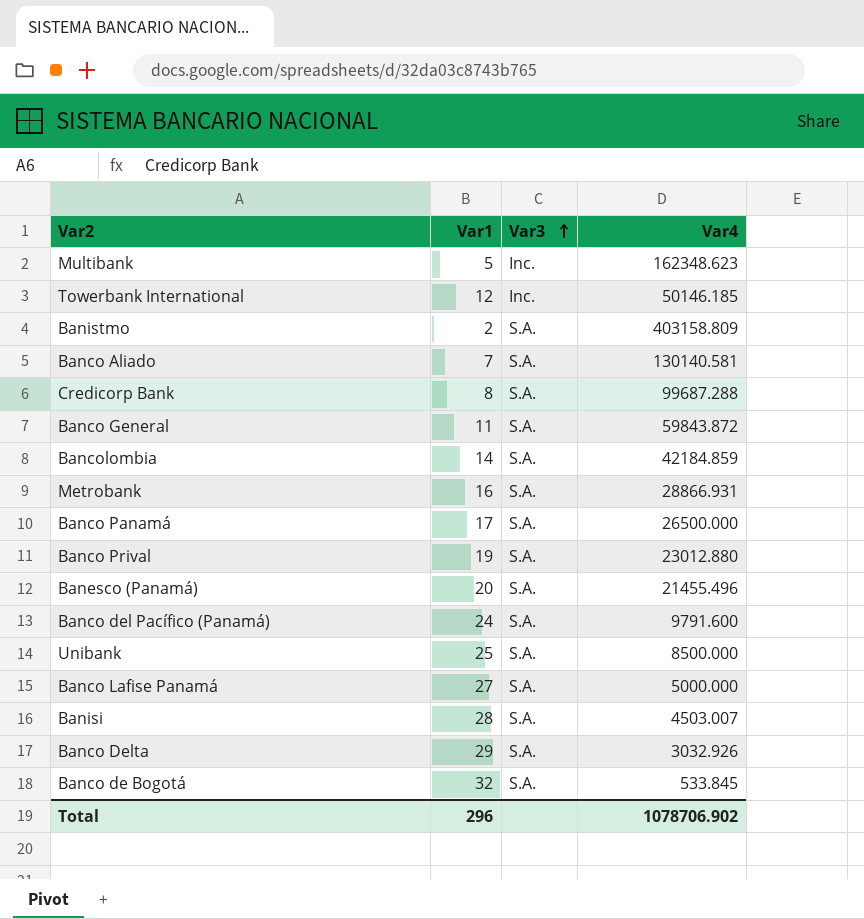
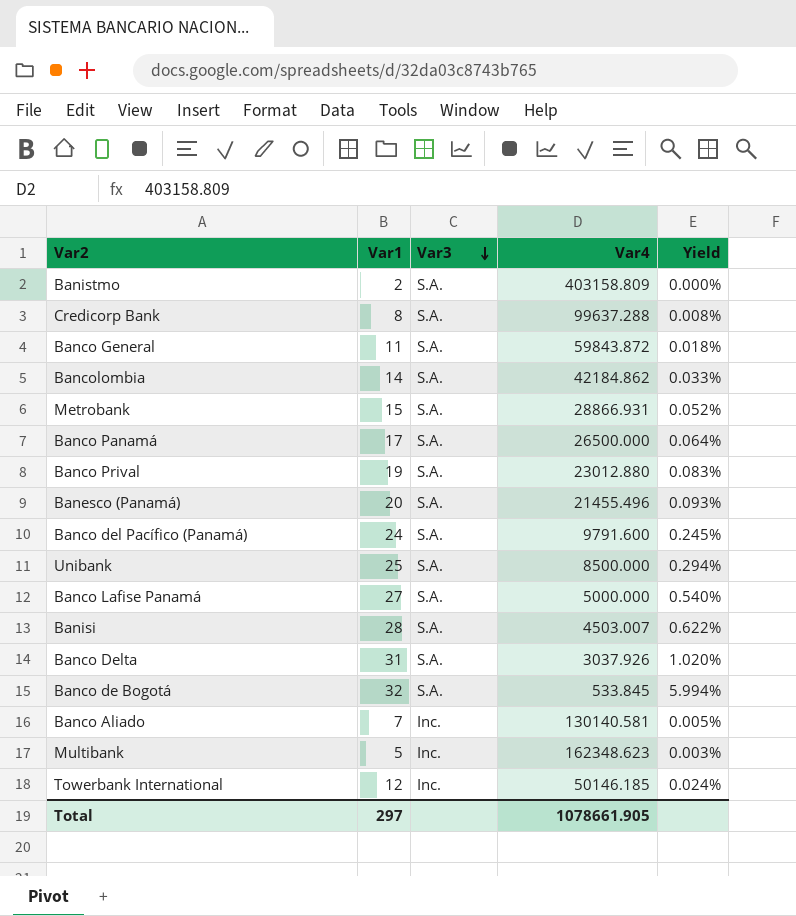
row order: Var3 ascending -> Var3 descending
column Yield | formula: none -> [Var1] / [Var4]
Credicorp Bank | Var4: 99687.288 -> 99637.288
Bancolombia | Var4: 42184.859 -> 42184.862
Metrobank | Var1: 16 -> 15
Banco Delta | Var1: 29 -> 31
Banco Delta | Var4: 3032.926 -> 3037.926
Banco Aliado | Var3: S.A. -> Inc.
Total | Var1: 296 -> 297
Total | Var4: 1078706.902 -> 1078661.905

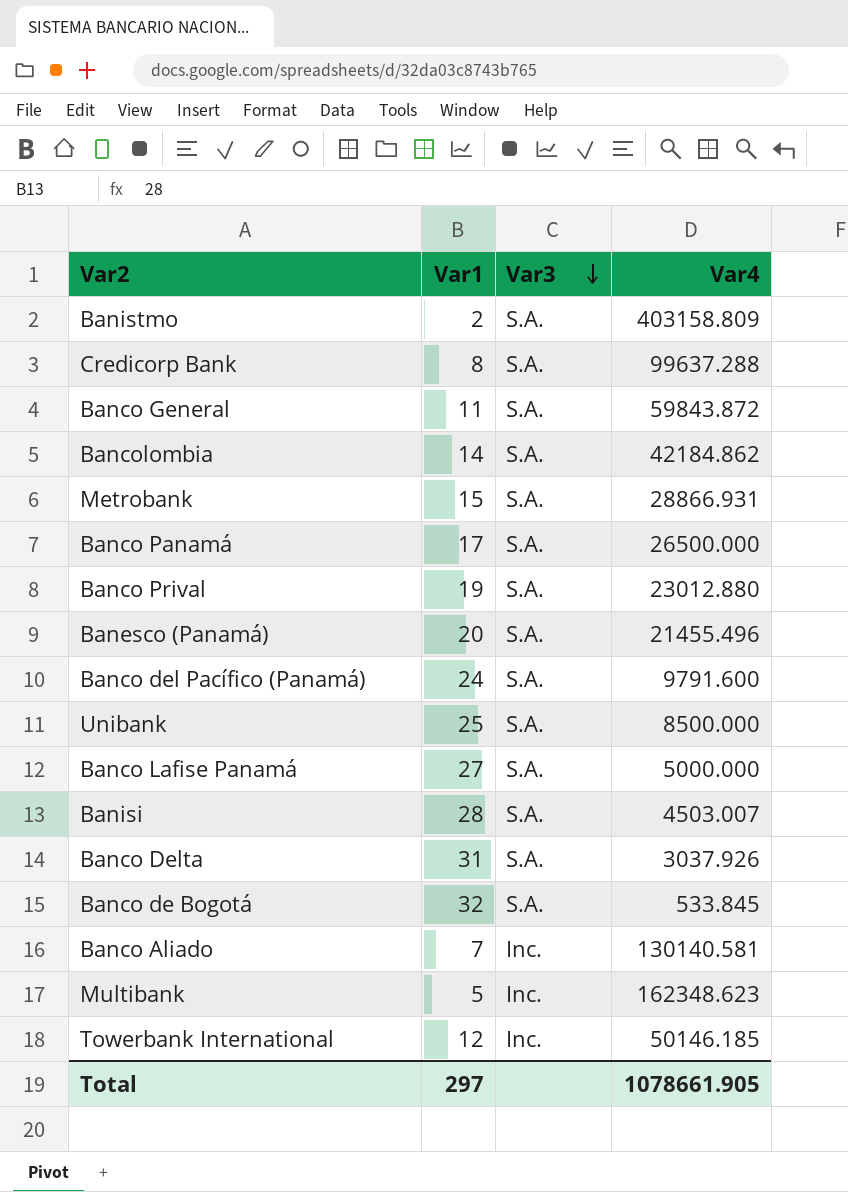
column Yield | formula: [Var1] / [Var4] -> none

